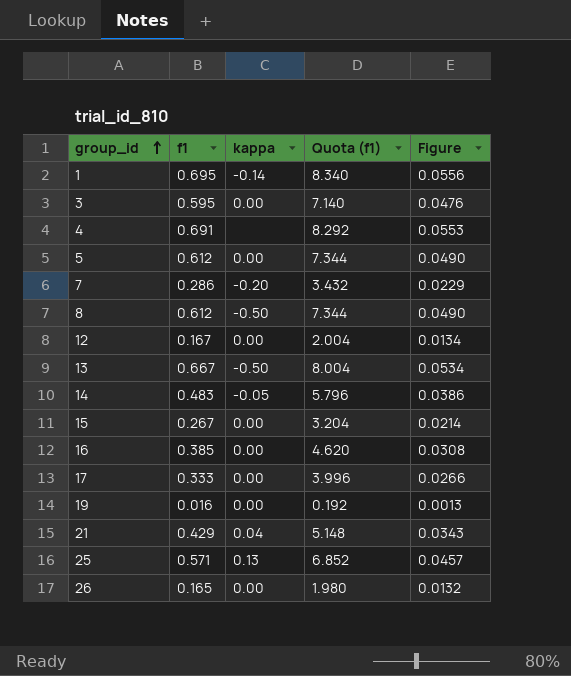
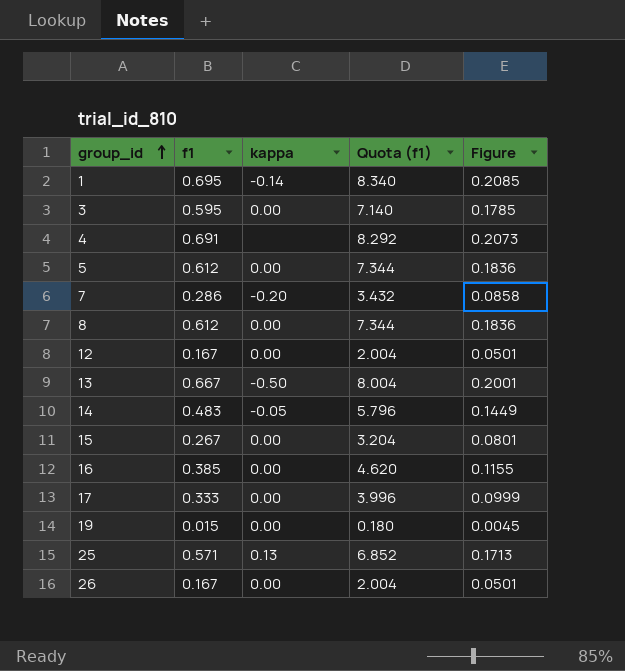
column Figure | formula: [f1] * 0.08 -> [f1] * 0.3
row 21: 0.429 | 0.04 | 5.148 | 0.0343 -> none
8 | kappa: -0.50 -> 0.00
19 | f1: 0.016 -> 0.015
19 | Quota (f1): 0.192 -> 0.180
26 | f1: 0.165 -> 0.167
26 | Quota (f1): 1.980 -> 2.004

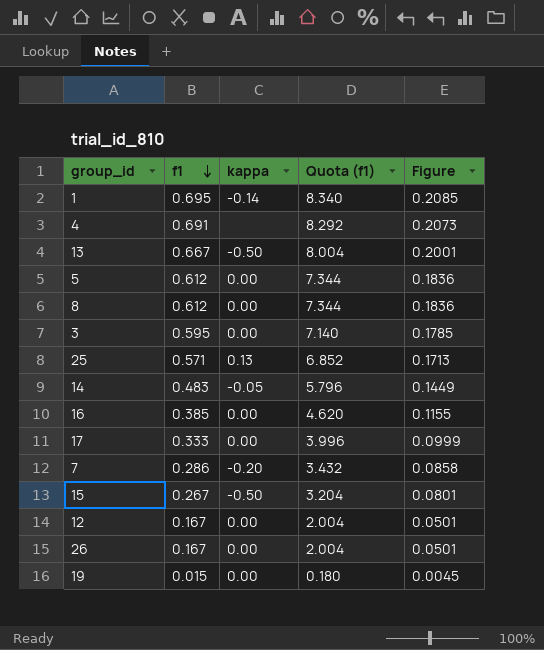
row order: group_id ascending -> f1 descending
15 | kappa: 0.00 -> -0.50

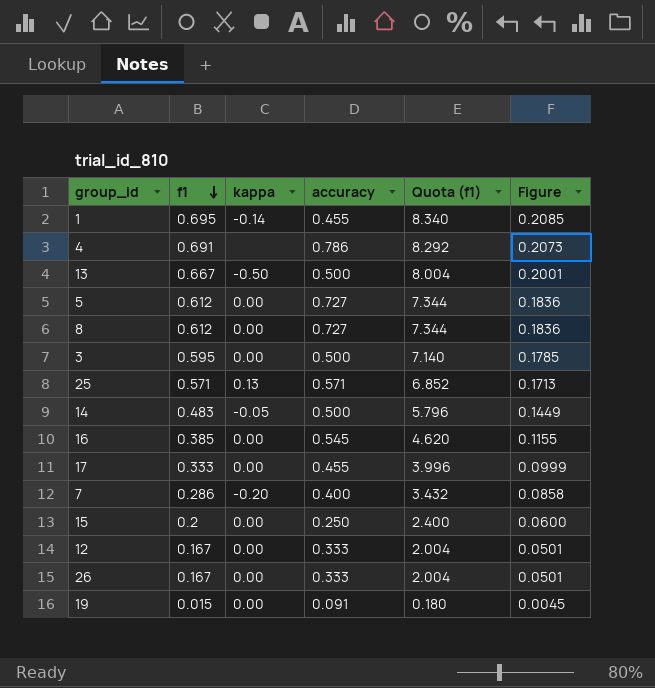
column accuracy | position: none -> 4
15 | f1: 0.267 -> 0.2
15 | kappa: -0.50 -> 0.00
15 | Quota (f1): 3.204 -> 2.400
15 | Figure: 0.0801 -> 0.0600

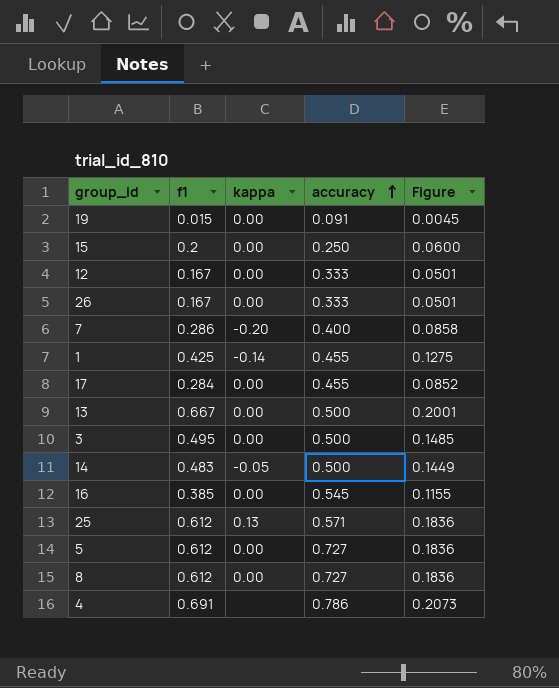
row order: f1 descending -> accuracy ascending
column Quota (f1) | formula: [f1] * 12 -> none
1 | f1: 0.695 -> 0.425
1 | Figure: 0.2085 -> 0.1275
17 | f1: 0.333 -> 0.284
17 | Figure: 0.0999 -> 0.0852
13 | kappa: -0.50 -> 0.00
3 | f1: 0.595 -> 0.495
3 | Figure: 0.1785 -> 0.1485
25 | f1: 0.571 -> 0.612
25 | Figure: 0.1713 -> 0.1836

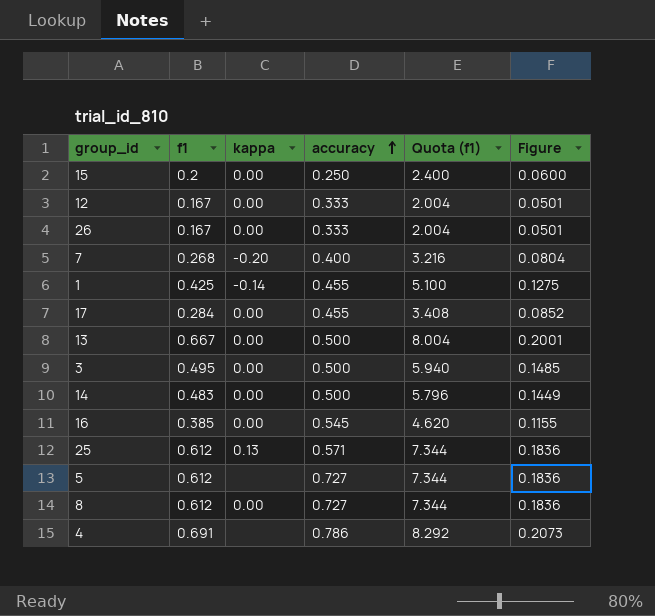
column Quota (f1) | formula: none -> [f1] * 12
row 19: 0.015 | 0.00 | 0.091 | 0.0045 -> none
7 | f1: 0.286 -> 0.268
7 | Figure: 0.0858 -> 0.0804
14 | kappa: -0.05 -> 0.00
5 | kappa: 0.00 -> none

